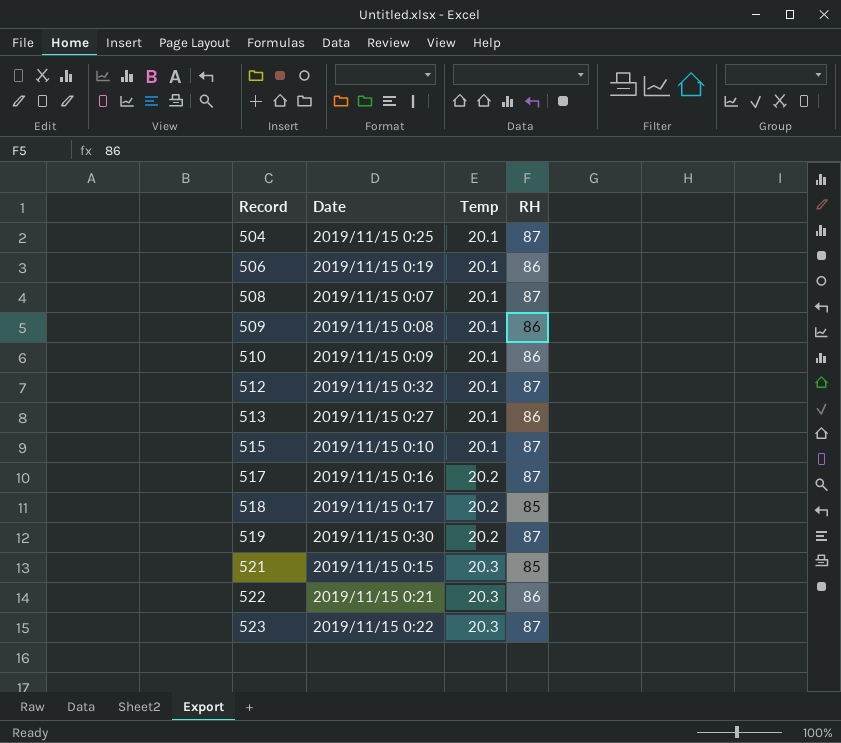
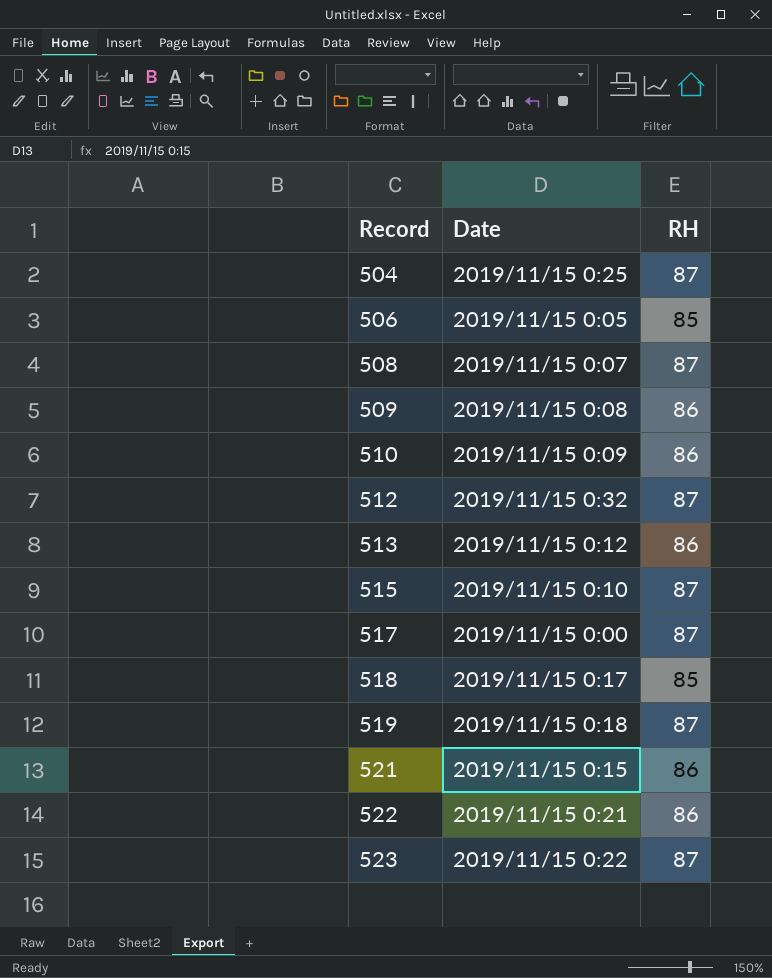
column Temp | position: 3 -> none
506 | Date: 2019/11/15 0:19 -> 2019/11/15 0:05
506 | RH: 86 -> 85
513 | Date: 2019/11/15 0:27 -> 2019/11/15 0:12
517 | Date: 2019/11/15 0:16 -> 2019/11/15 0:00
519 | Date: 2019/11/15 0:30 -> 2019/11/15 0:18
521 | RH: 85 -> 86

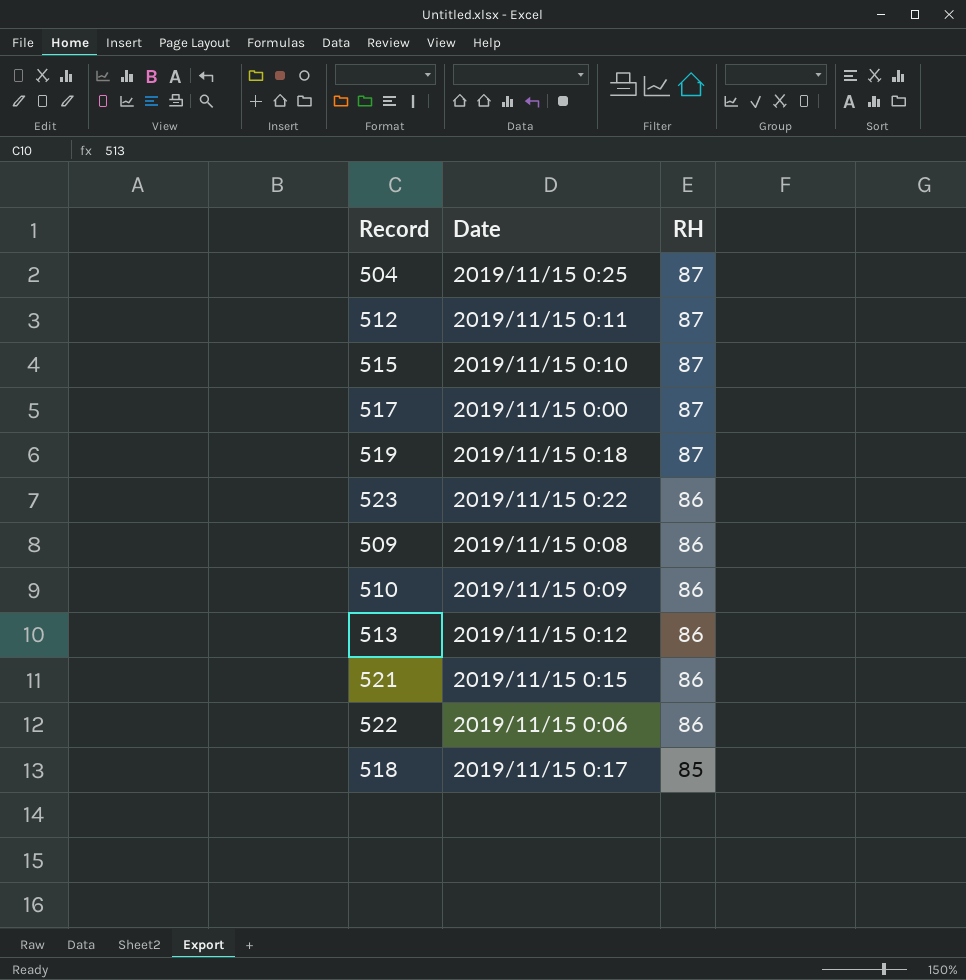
row order: Record ascending -> RH descending
row 506: 2019/11/15 0:05 | 85 -> none
row 508: 2019/11/15 0:07 | 87 -> none
512 | Date: 2019/11/15 0:32 -> 2019/11/15 0:11
523 | RH: 87 -> 86
522 | Date: 2019/11/15 0:21 -> 2019/11/15 0:06

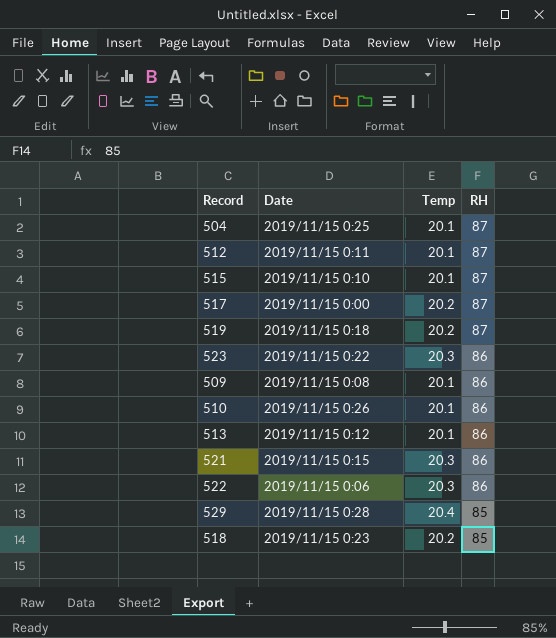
column Temp | position: none -> 3
510 | Date: 2019/11/15 0:09 -> 2019/11/15 0:26
row 529: none -> 2019/11/15 0:28 | 20.4 | 85
518 | Date: 2019/11/15 0:17 -> 2019/11/15 0:23

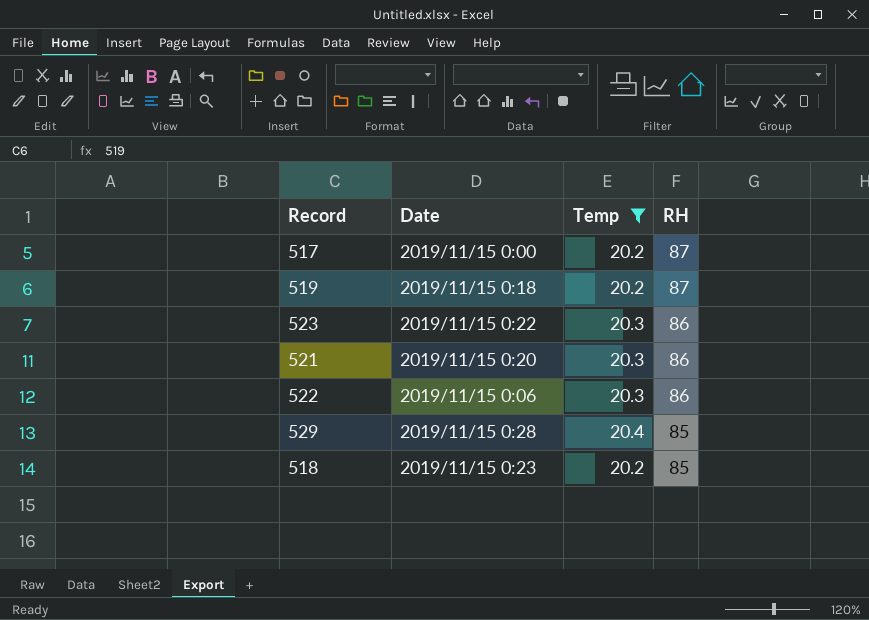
filter: none -> Temp != 20.1
521 | Date: 2019/11/15 0:15 -> 2019/11/15 0:20

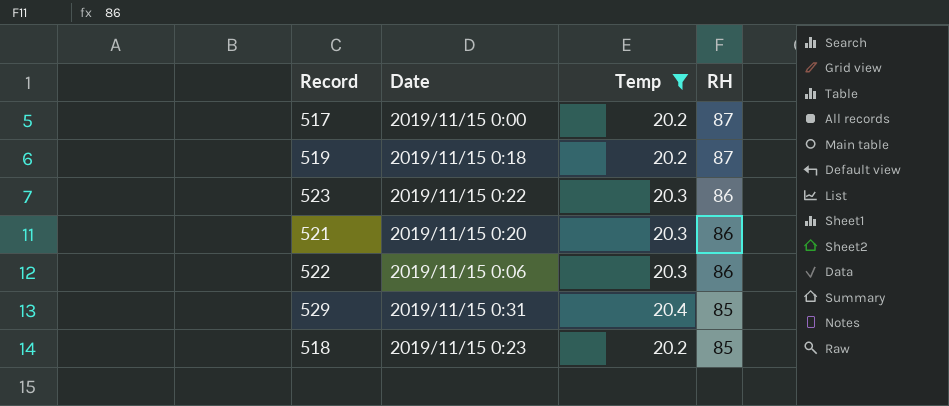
529 | Date: 2019/11/15 0:28 -> 2019/11/15 0:31

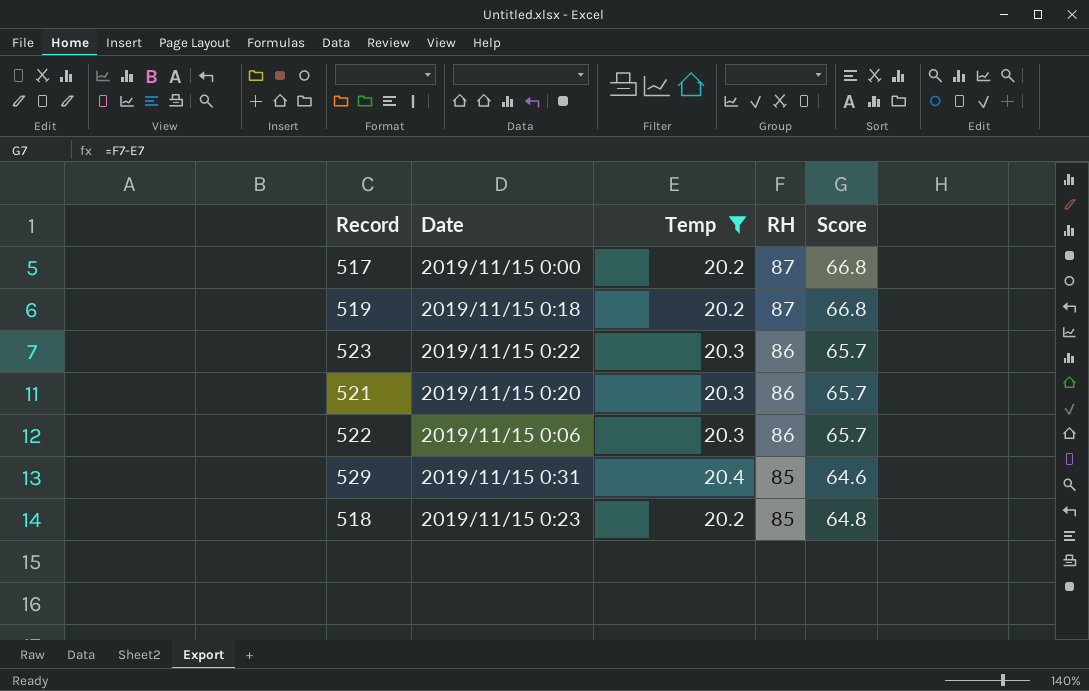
column Score | formula: none -> [RH] - [Temp]

